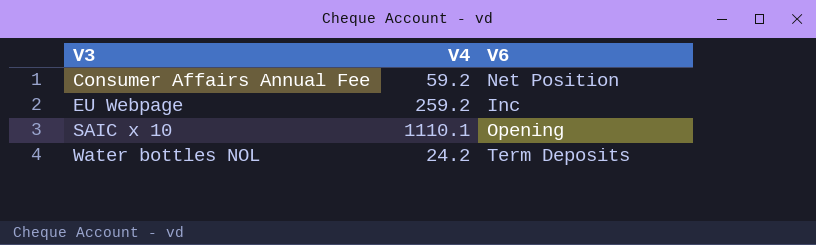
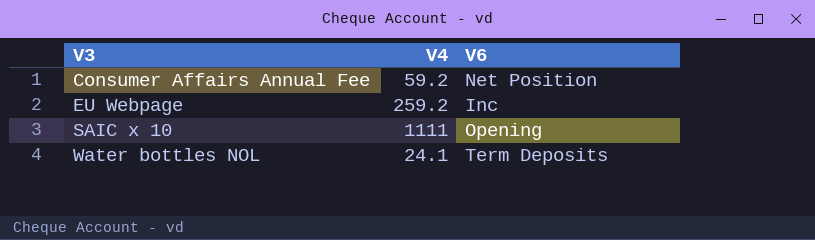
SAIC x 10 | V4: 1110.1 -> 1111
Water bottles NOL | V4: 24.2 -> 24.1

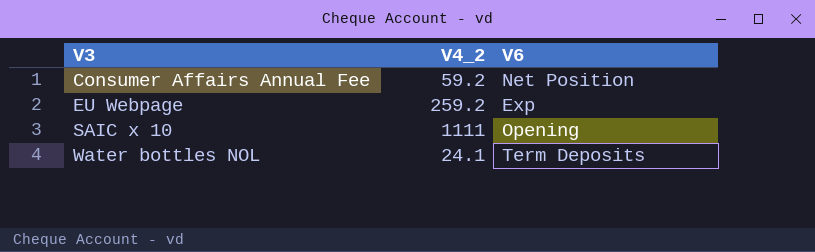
column name: V4 -> V4_2
EU Webpage | V6: Inc -> Exp

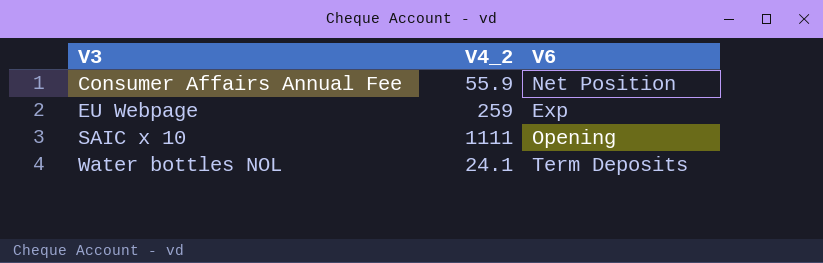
Consumer Affairs Annual Fee | V4_2: 59.2 -> 55.9
EU Webpage | V4_2: 259.2 -> 259

